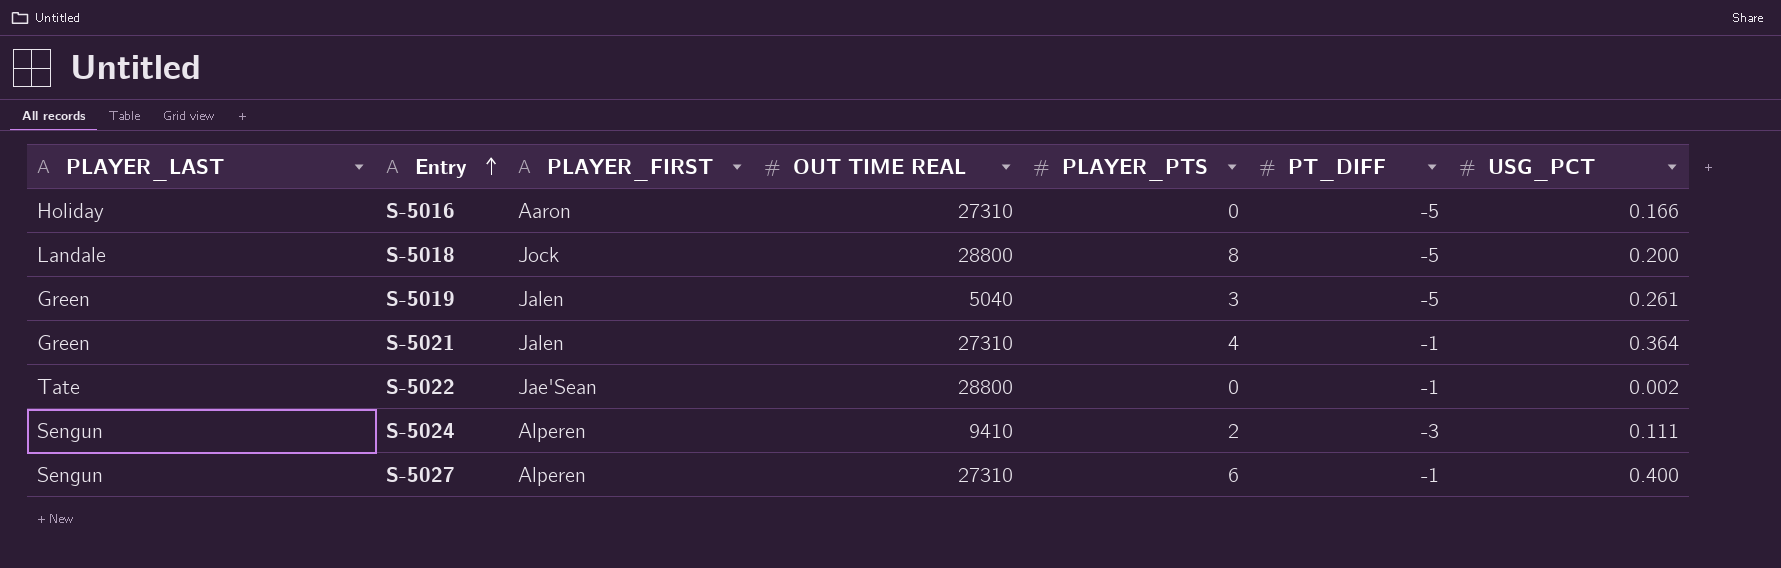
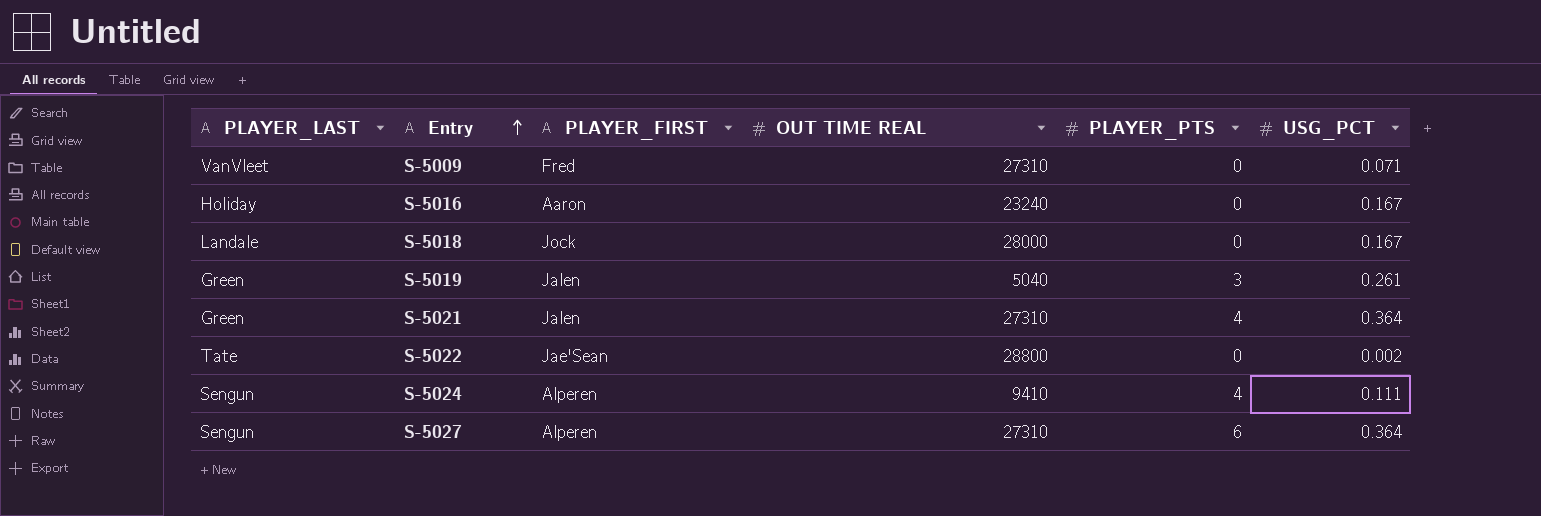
column PT_DIFF | position: 6 -> none
row S-5009: none -> VanVleet | Fred | 27310 | 0 | 0.071
S-5016 | OUT TIME REAL: 27310 -> 23240
S-5016 | USG_PCT: 0.166 -> 0.167
S-5018 | OUT TIME REAL: 28800 -> 28000
S-5018 | PLAYER_PTS: 8 -> 0
S-5018 | USG_PCT: 0.200 -> 0.167
S-5024 | PLAYER_PTS: 2 -> 4
S-5027 | USG_PCT: 0.400 -> 0.364

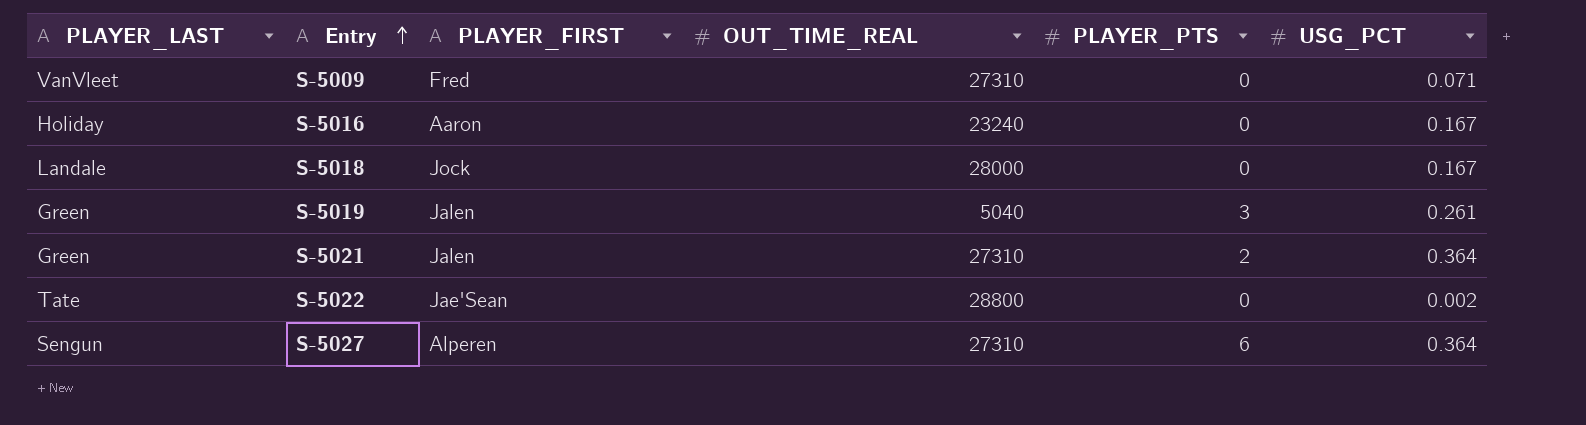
column name: OUT TIME REAL -> OUT_TIME_REAL
row S-5024: Sengun | Alperen | 9410 | 4 | 0.111 -> none
S-5021 | PLAYER_PTS: 4 -> 2

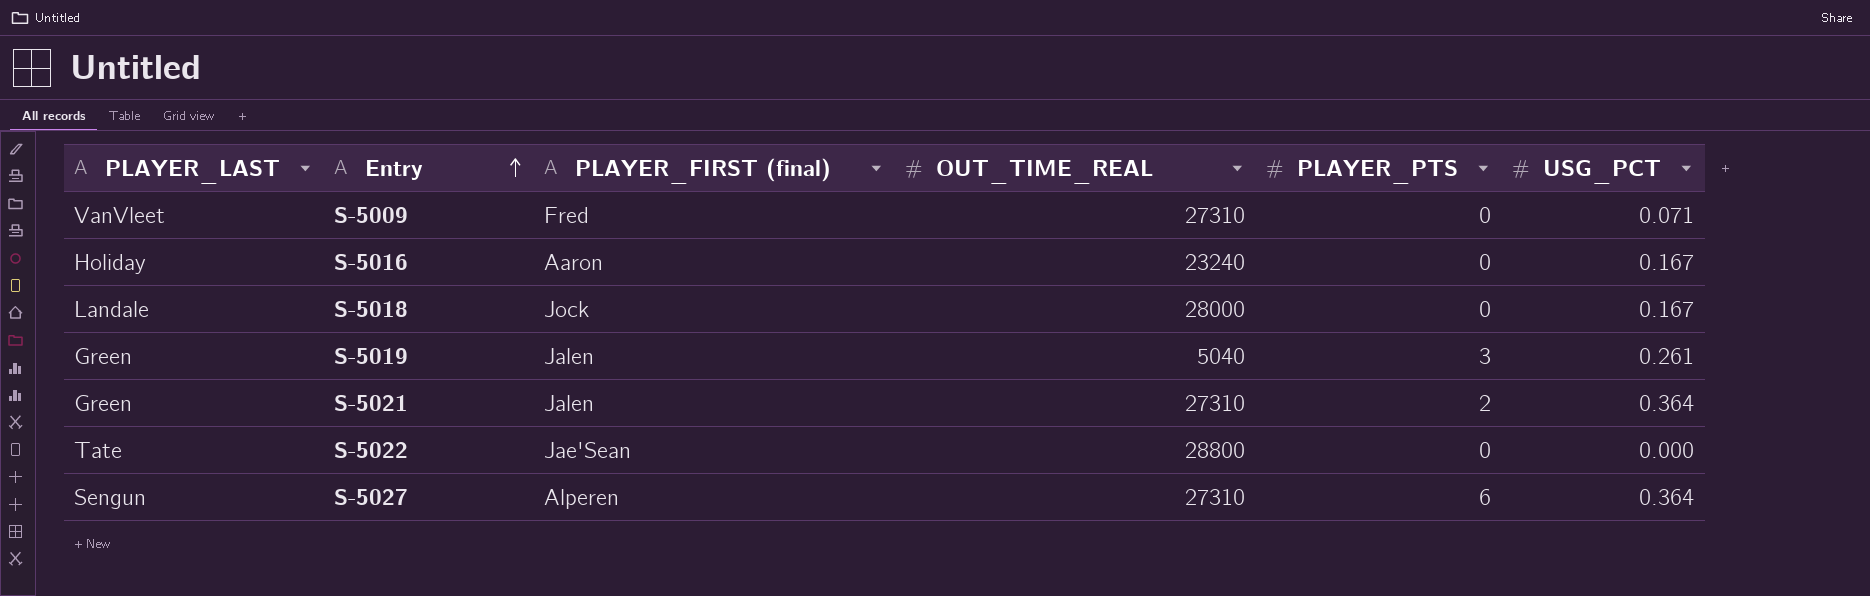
column name: PLAYER_FIRST -> PLAYER_FIRST (final)
S-5022 | USG_PCT: 0.002 -> 0.000

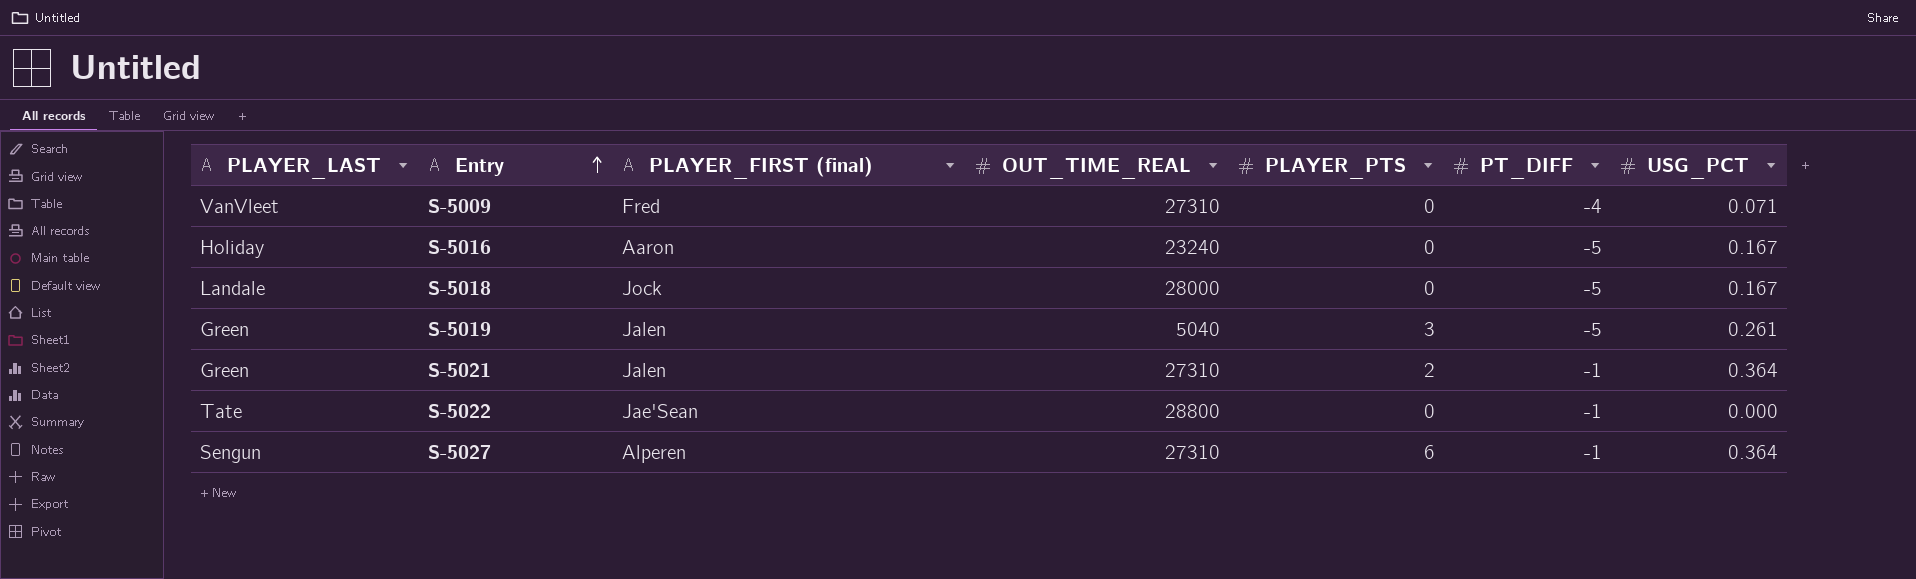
column PT_DIFF | position: none -> 6

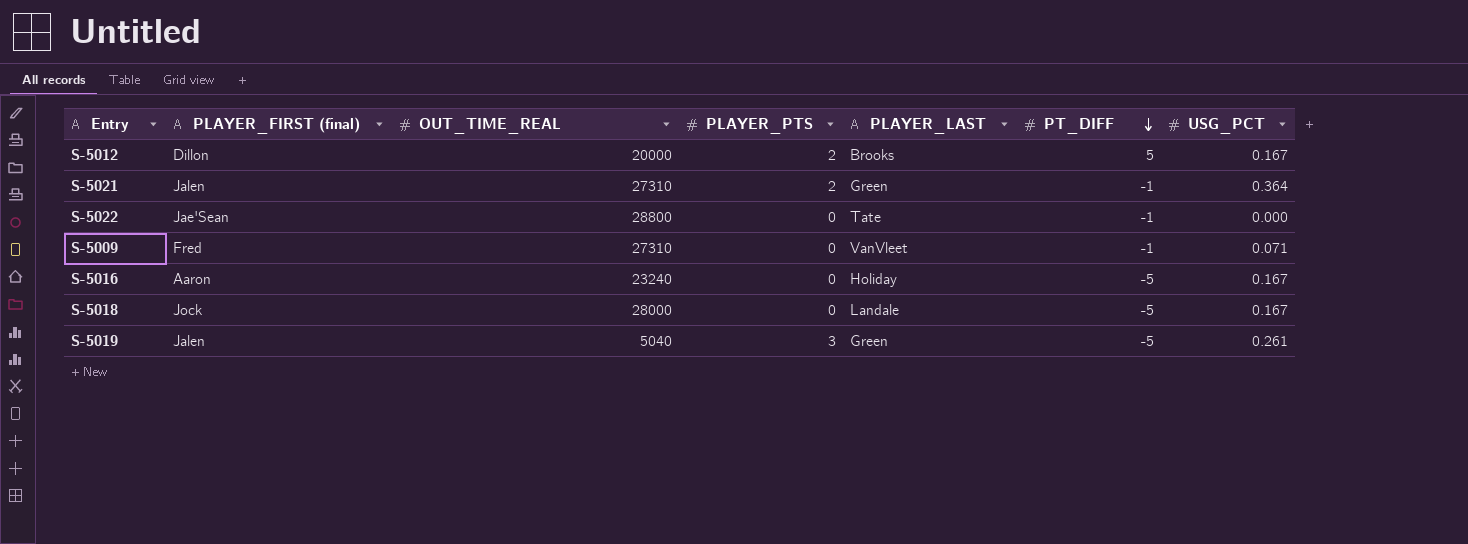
row order: Entry ascending -> PT_DIFF descending
column PLAYER_LAST | position: 1 -> 5
row S-5027: Sengun | Alperen | 27310 | 6 | -1 | 0.364 -> none
row S-5012: none -> Dillon | 20000 | 2 | Brooks | 5 | 0.167
S-5009 | PT_DIFF: -4 -> -1

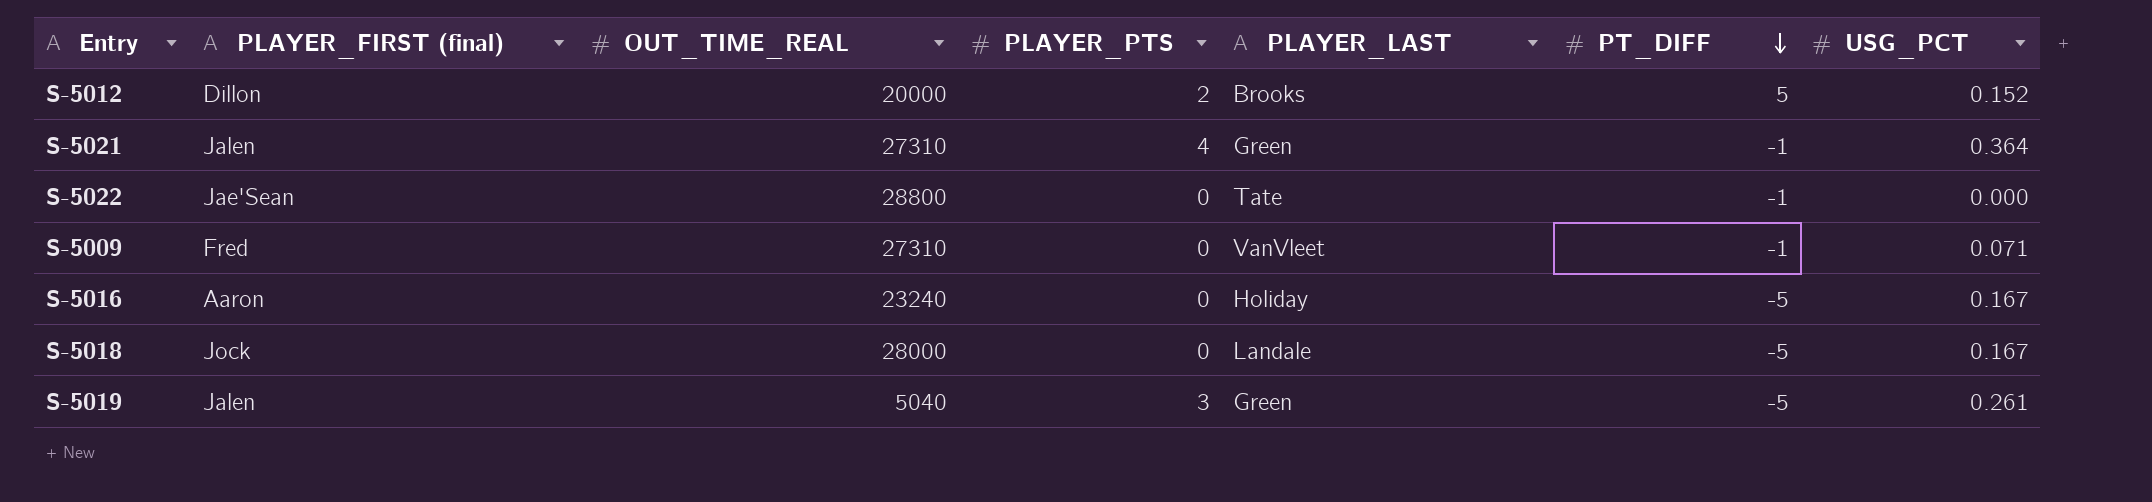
S-5012 | USG_PCT: 0.167 -> 0.152
S-5021 | PLAYER_PTS: 2 -> 4

